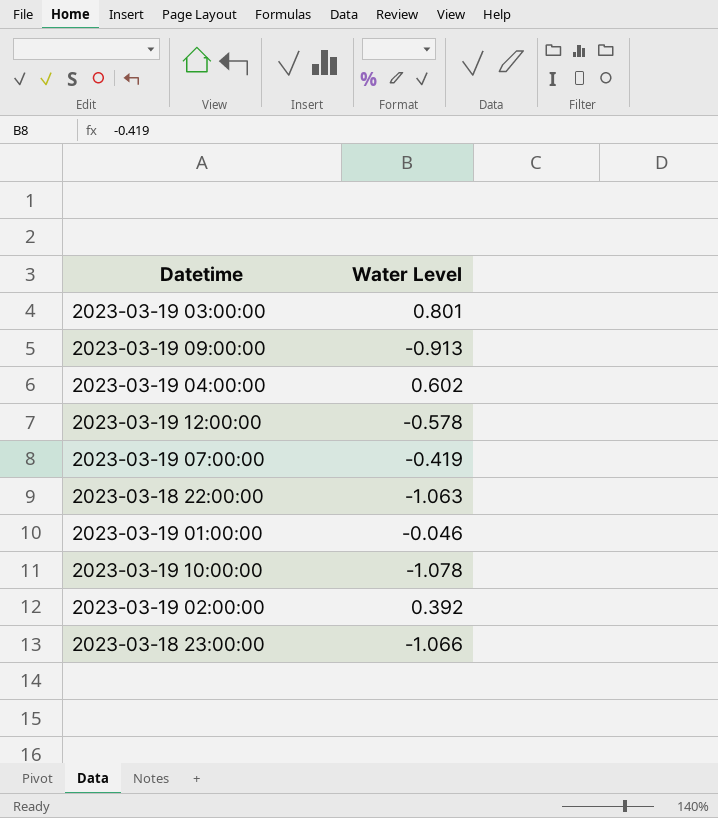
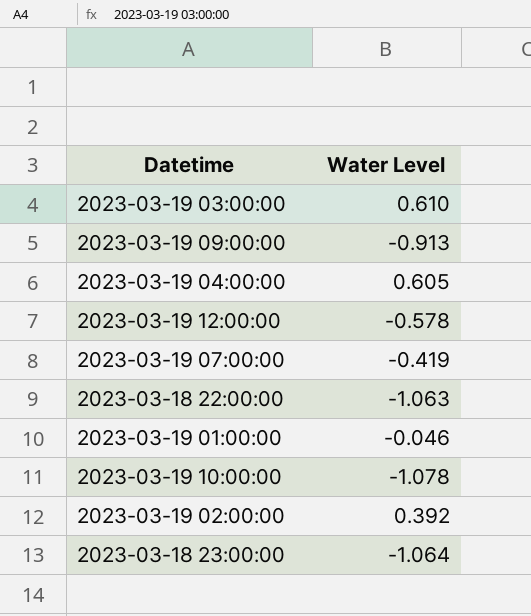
2023-03-19 03:00:00 | Water Level: 0.801 -> 0.610
2023-03-19 04:00:00 | Water Level: 0.602 -> 0.605
2023-03-18 23:00:00 | Water Level: -1.066 -> -1.064

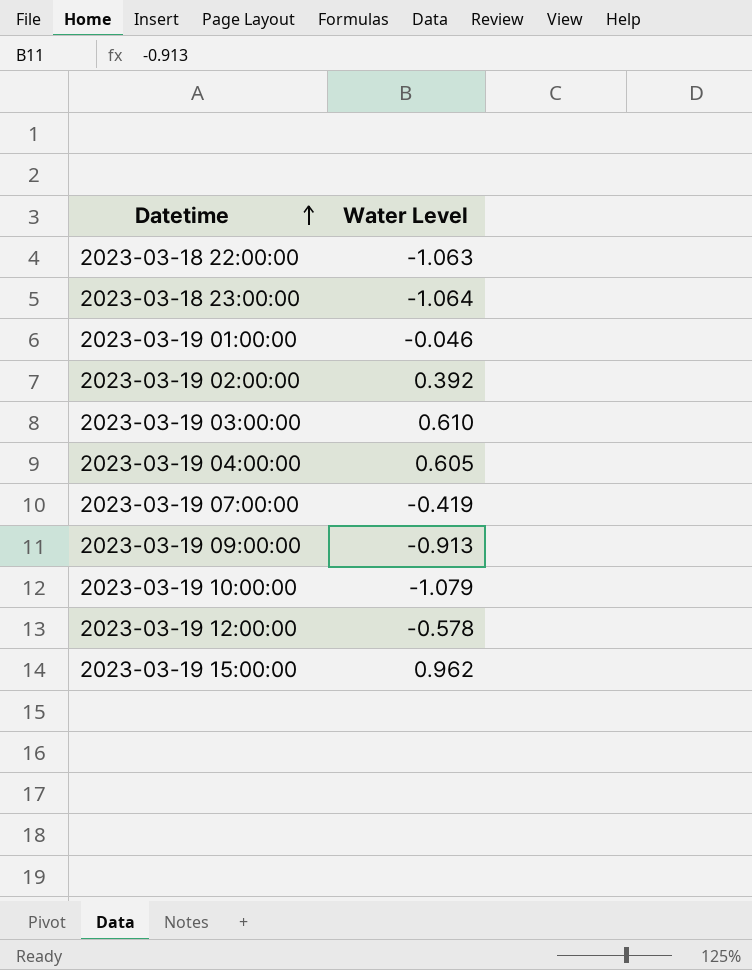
row order: none -> Datetime ascending
2023-03-19 10:00:00 | Water Level: -1.078 -> -1.079
row 2023-03-19 15:00:00: none -> 0.962

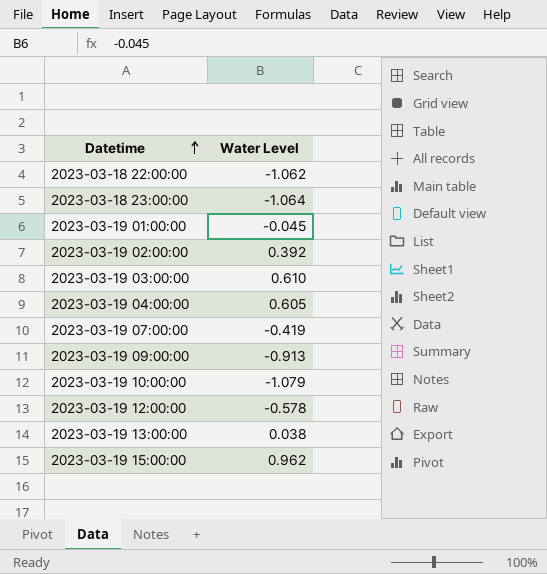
2023-03-18 22:00:00 | Water Level: -1.063 -> -1.062
2023-03-19 01:00:00 | Water Level: -0.046 -> -0.045
row 2023-03-19 13:00:00: none -> 0.038

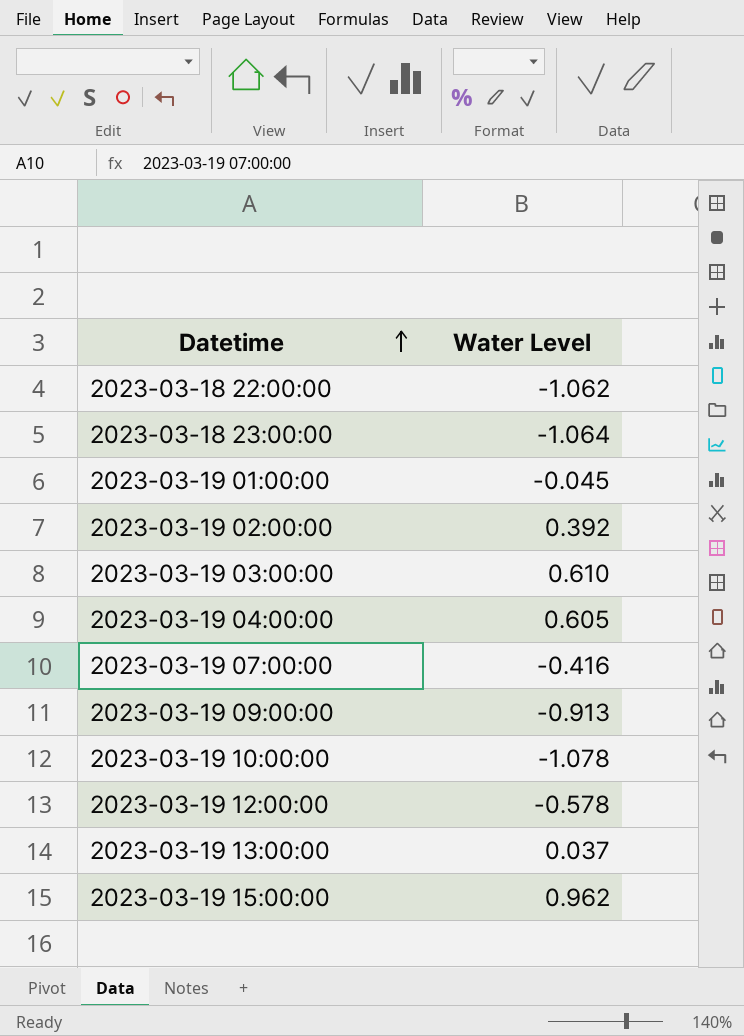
2023-03-19 07:00:00 | Water Level: -0.419 -> -0.416
2023-03-19 10:00:00 | Water Level: -1.079 -> -1.078
2023-03-19 13:00:00 | Water Level: 0.038 -> 0.037

